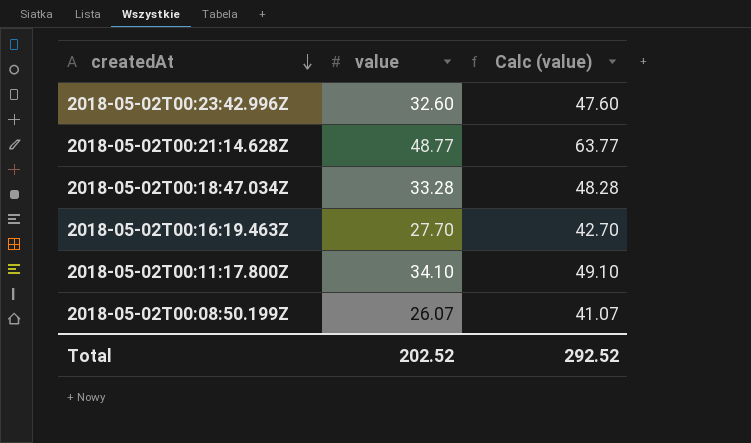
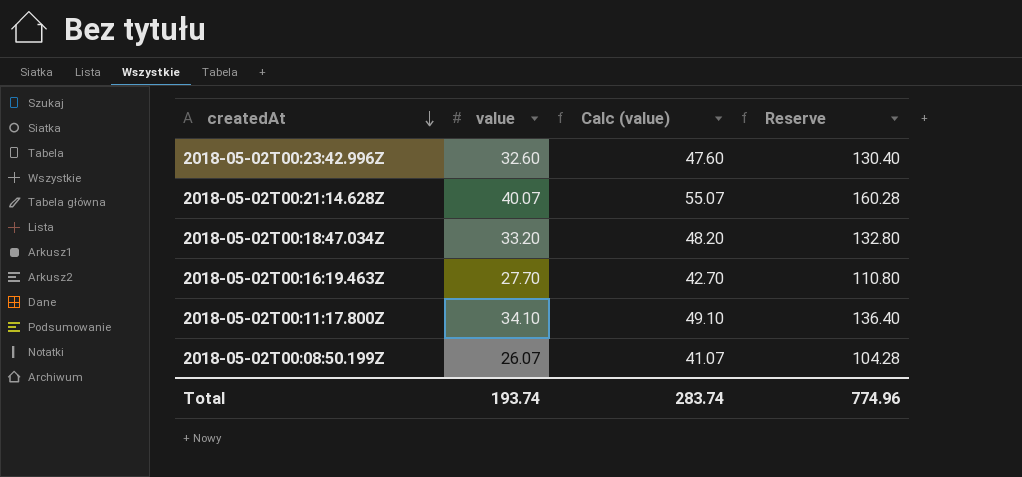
column Reserve | formula: none -> [value] * 4
2018-05-02T00:21:14.628Z | value: 48.77 -> 40.07
2018-05-02T00:21:14.628Z | Calc (value): 63.77 -> 55.07
2018-05-02T00:18:47.034Z | value: 33.28 -> 33.20
2018-05-02T00:18:47.034Z | Calc (value): 48.28 -> 48.20
Total | value: 202.52 -> 193.74
Total | Calc (value): 292.52 -> 283.74

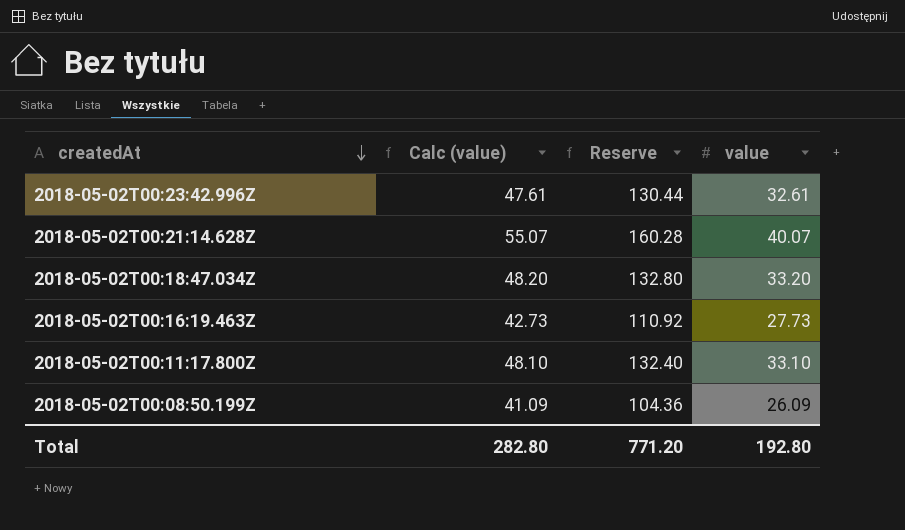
column value | position: 2 -> 4
2018-05-02T00:23:42.996Z | Calc (value): 47.60 -> 47.61
2018-05-02T00:23:42.996Z | Reserve: 130.40 -> 130.44
2018-05-02T00:23:42.996Z | value: 32.60 -> 32.61
2018-05-02T00:16:19.463Z | Calc (value): 42.70 -> 42.73
2018-05-02T00:16:19.463Z | Reserve: 110.80 -> 110.92
2018-05-02T00:16:19.463Z | value: 27.70 -> 27.73
2018-05-02T00:11:17.800Z | Calc (value): 49.10 -> 48.10
2018-05-02T00:11:17.800Z | Reserve: 136.40 -> 132.40
2018-05-02T00:11:17.800Z | value: 34.10 -> 33.10
2018-05-02T00:08:50.199Z | Calc (value): 41.07 -> 41.09
2018-05-02T00:08:50.199Z | Reserve: 104.28 -> 104.36
2018-05-02T00:08:50.199Z | value: 26.07 -> 26.09
Total | Calc (value): 283.74 -> 282.80
Total | Reserve: 774.96 -> 771.20
Total | value: 193.74 -> 192.80

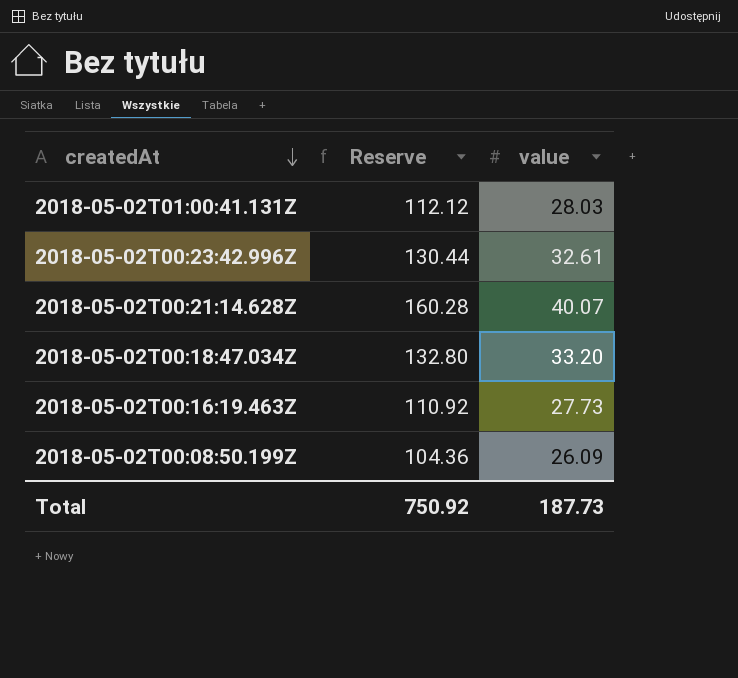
column Calc (value) | formula: [value] + 15 -> none
row 2018-05-02T00:11:17.800Z: 48.10 | 132.40 | 33.10 -> none
row 2018-05-02T01:00:41.131Z: none -> 112.12 | 28.03
Total | Reserve: 771.20 -> 750.92
Total | value: 192.80 -> 187.73

